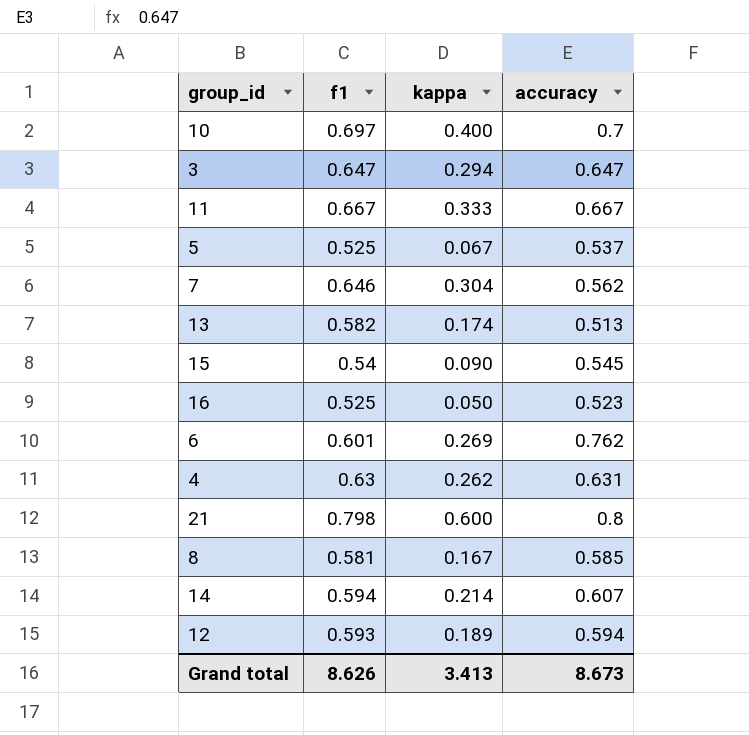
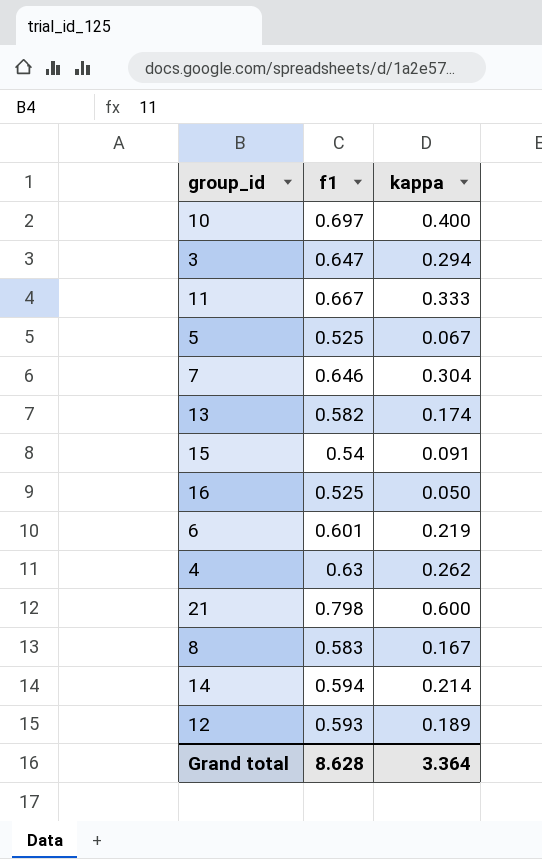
column accuracy | position: 4 -> none
15 | kappa: 0.090 -> 0.091
6 | kappa: 0.269 -> 0.219
8 | f1: 0.581 -> 0.583
Grand total | f1: 8.626 -> 8.628
Grand total | kappa: 3.413 -> 3.364

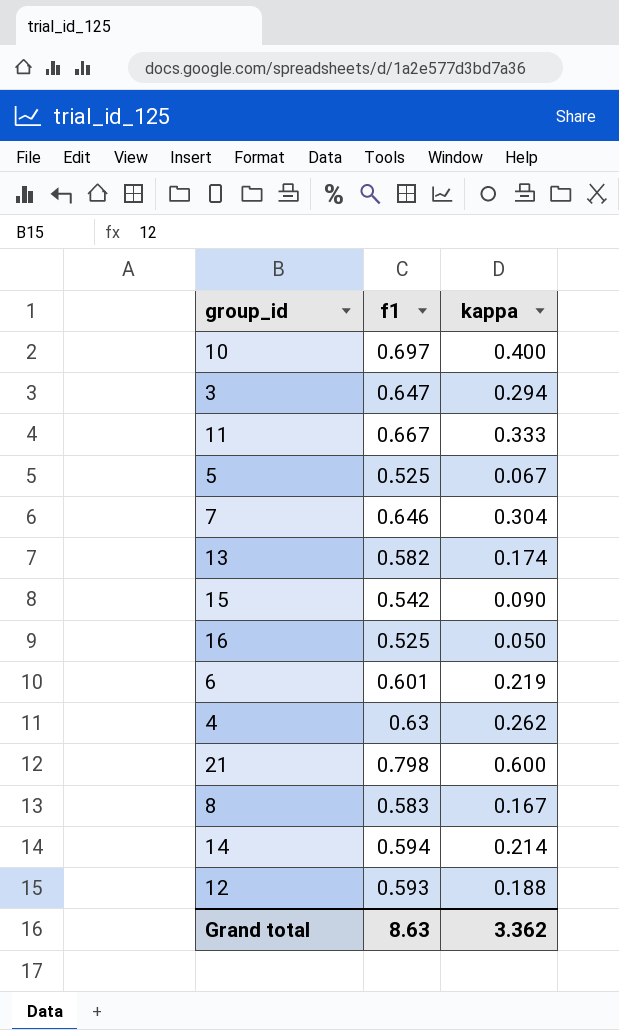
15 | f1: 0.54 -> 0.542
15 | kappa: 0.091 -> 0.090
12 | kappa: 0.189 -> 0.188
Grand total | f1: 8.628 -> 8.63
Grand total | kappa: 3.364 -> 3.362

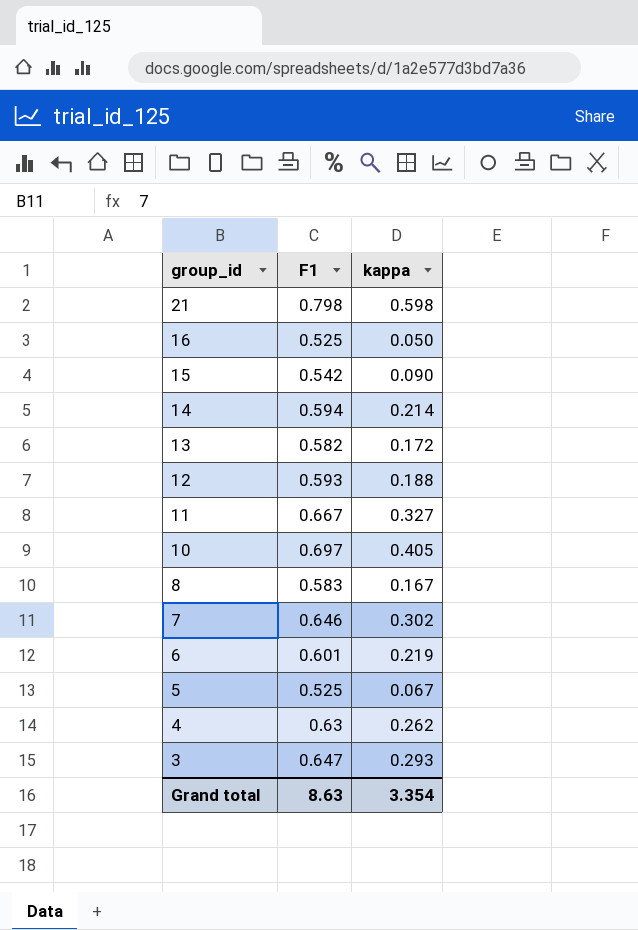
row order: none -> group_id descending
column name: f1 -> F1
21 | kappa: 0.600 -> 0.598
13 | kappa: 0.174 -> 0.172
11 | kappa: 0.333 -> 0.327
10 | kappa: 0.400 -> 0.405
7 | kappa: 0.304 -> 0.302
3 | kappa: 0.294 -> 0.293
Grand total | kappa: 3.362 -> 3.354

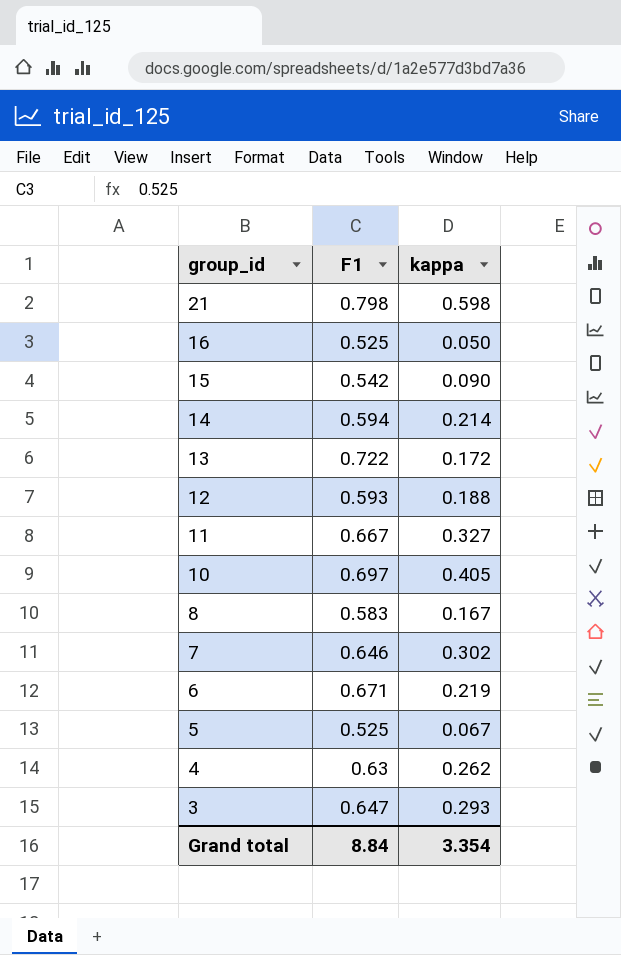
13 | F1: 0.582 -> 0.722
6 | F1: 0.601 -> 0.671
Grand total | F1: 8.63 -> 8.84

